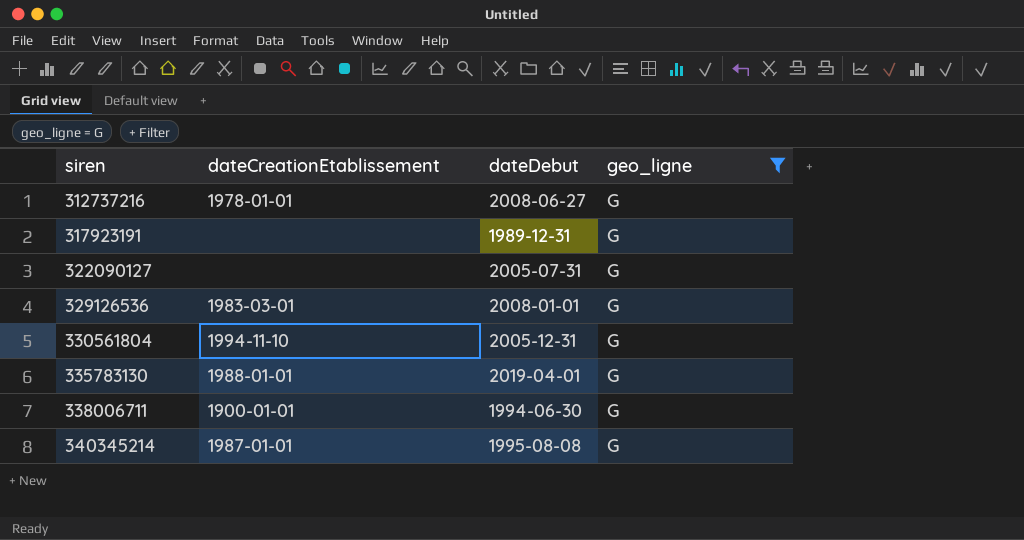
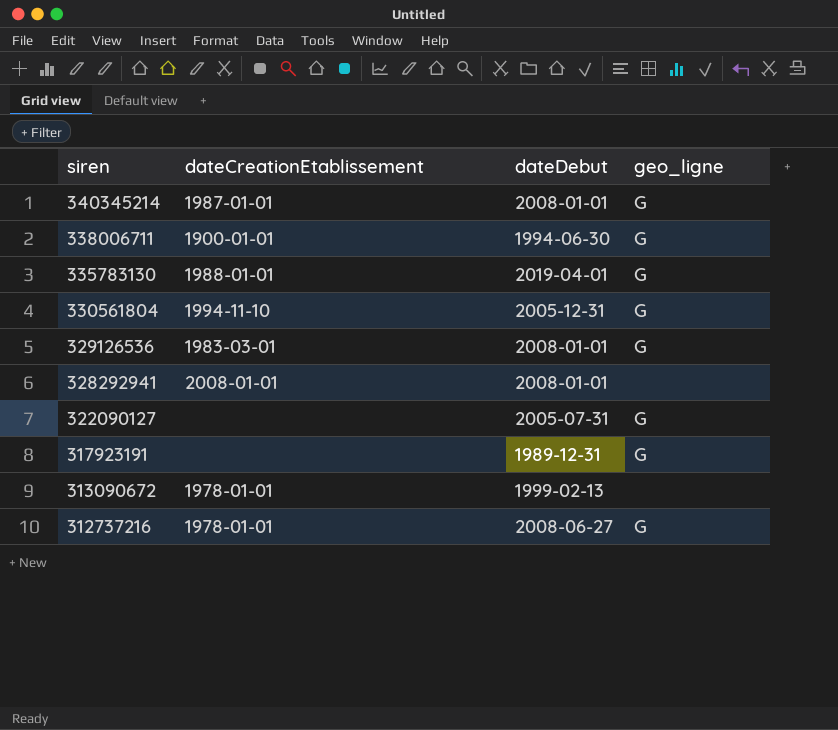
filter: geo_ligne = G -> none
row order: siren ascending -> siren descending
340345214 | dateDebut: 1995-08-08 -> 2008-01-01

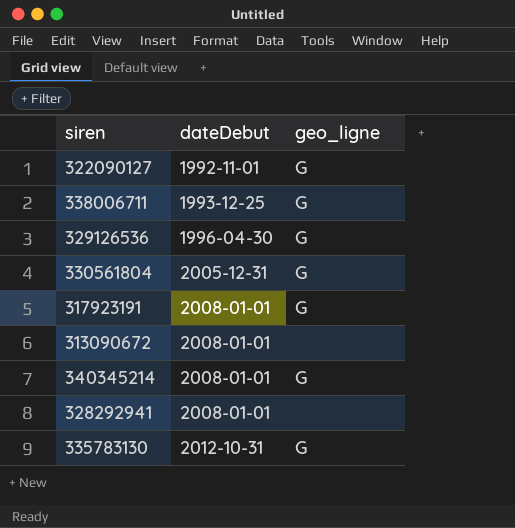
row order: siren descending -> dateDebut ascending
column dateCreationEtablissement | position: 2 -> none
row 312737216: 1978-01-01 | 2008-06-27 | G -> none
322090127 | dateDebut: 2005-07-31 -> 1992-11-01
338006711 | dateDebut: 1994-06-30 -> 1993-12-25
329126536 | dateDebut: 2008-01-01 -> 1996-04-30
317923191 | dateDebut: 1989-12-31 -> 2008-01-01
313090672 | dateDebut: 1999-02-13 -> 2008-01-01
335783130 | dateDebut: 2019-04-01 -> 2012-10-31

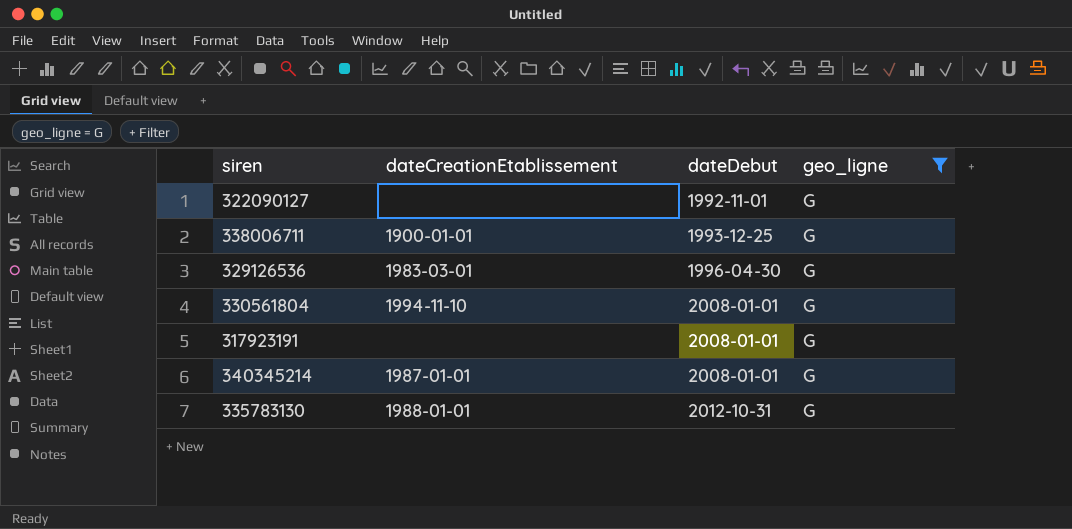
filter: none -> geo_ligne = G
column dateCreationEtablissement | position: none -> 2
330561804 | dateDebut: 2005-12-31 -> 2008-01-01

